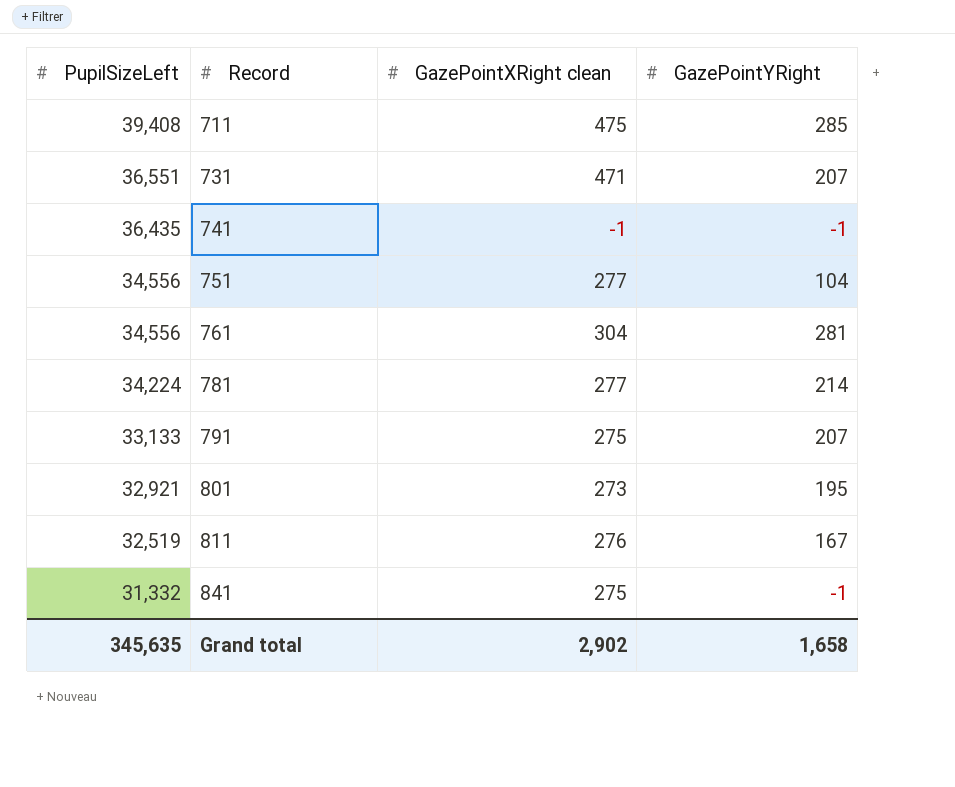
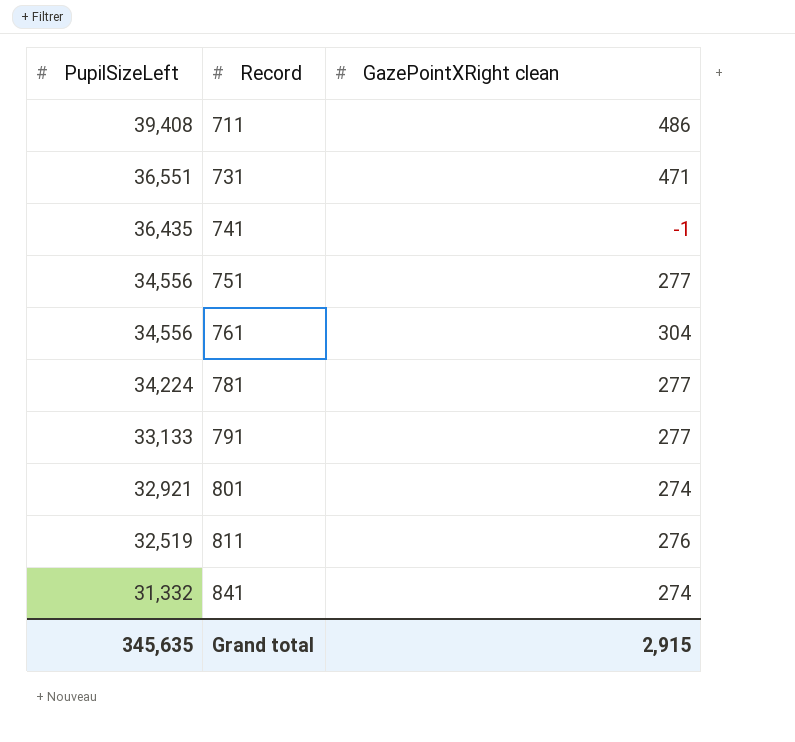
column GazePointYRight | position: 4 -> none
711 | GazePointXRight clean: 475 -> 486
791 | GazePointXRight clean: 275 -> 277
801 | GazePointXRight clean: 273 -> 274
841 | GazePointXRight clean: 275 -> 274
Grand total | GazePointXRight clean: 2,902 -> 2,915

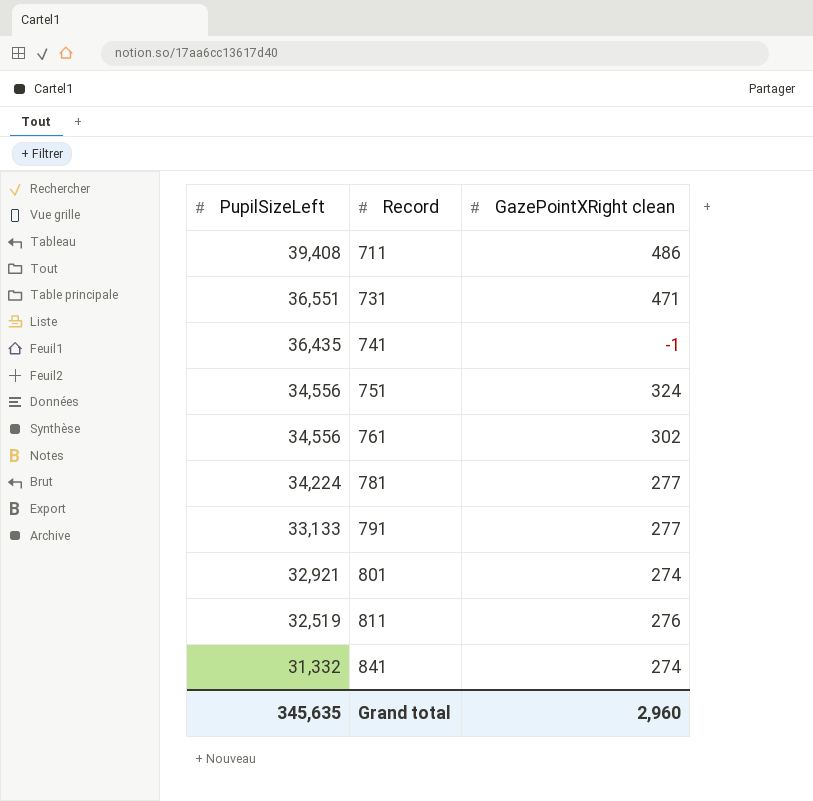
751 | GazePointXRight clean: 277 -> 324
761 | GazePointXRight clean: 304 -> 302
Grand total | GazePointXRight clean: 2,915 -> 2,960

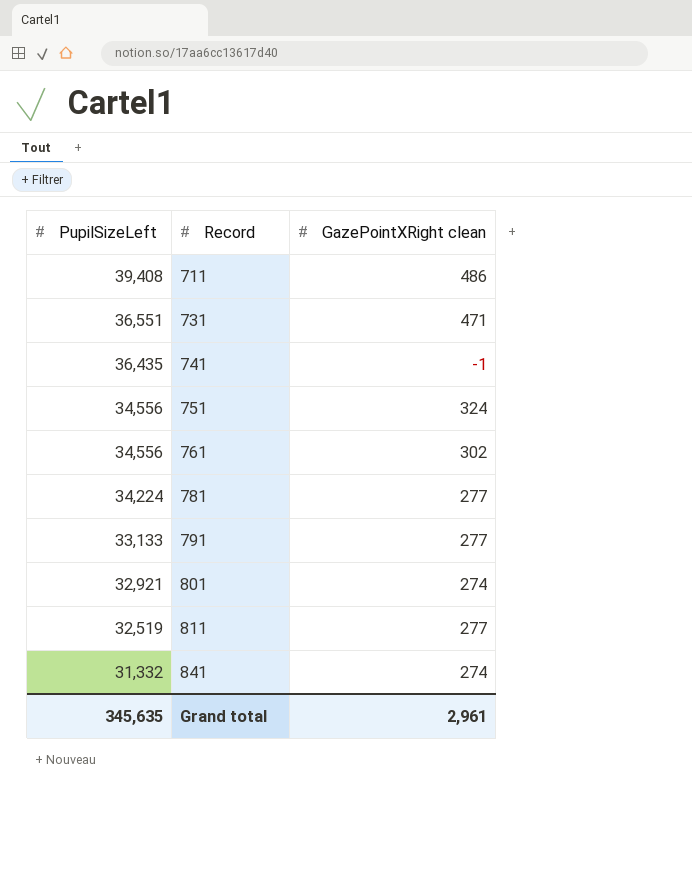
811 | GazePointXRight clean: 276 -> 277
Grand total | GazePointXRight clean: 2,960 -> 2,961

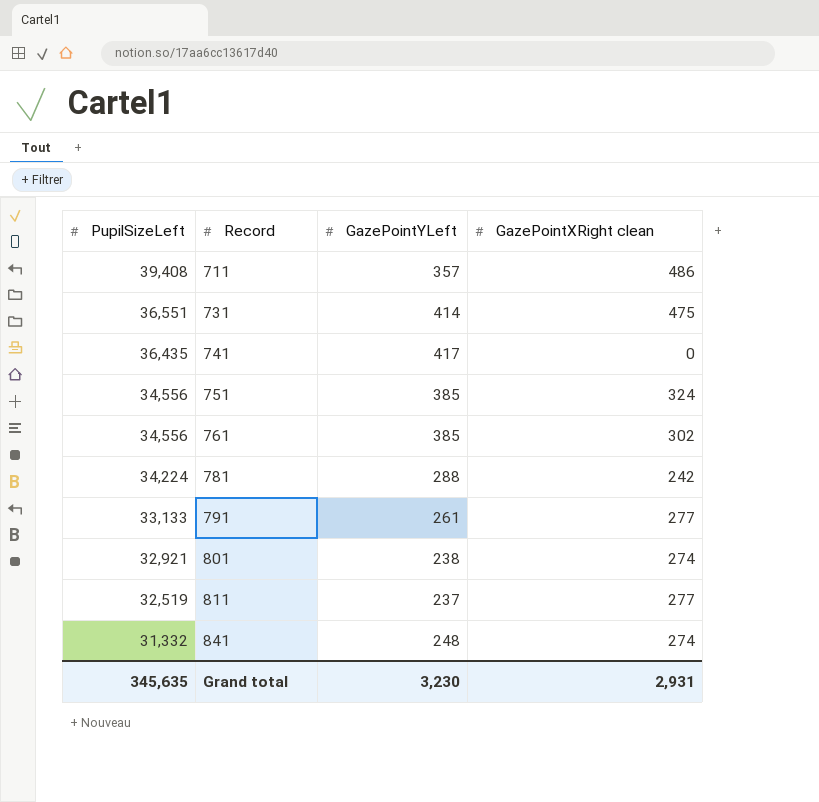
column GazePointYLeft | position: none -> 3
731 | GazePointXRight clean: 471 -> 475
741 | GazePointXRight clean: -1 -> 0
781 | GazePointXRight clean: 277 -> 242
Grand total | GazePointXRight clean: 2,961 -> 2,931

